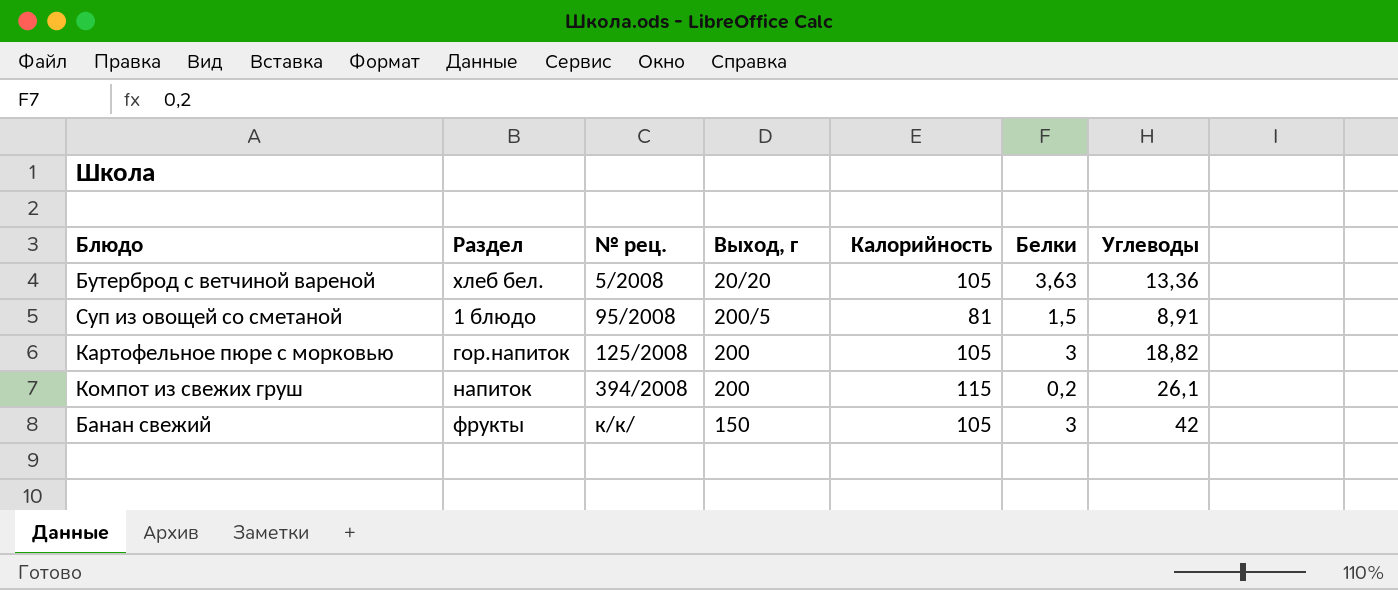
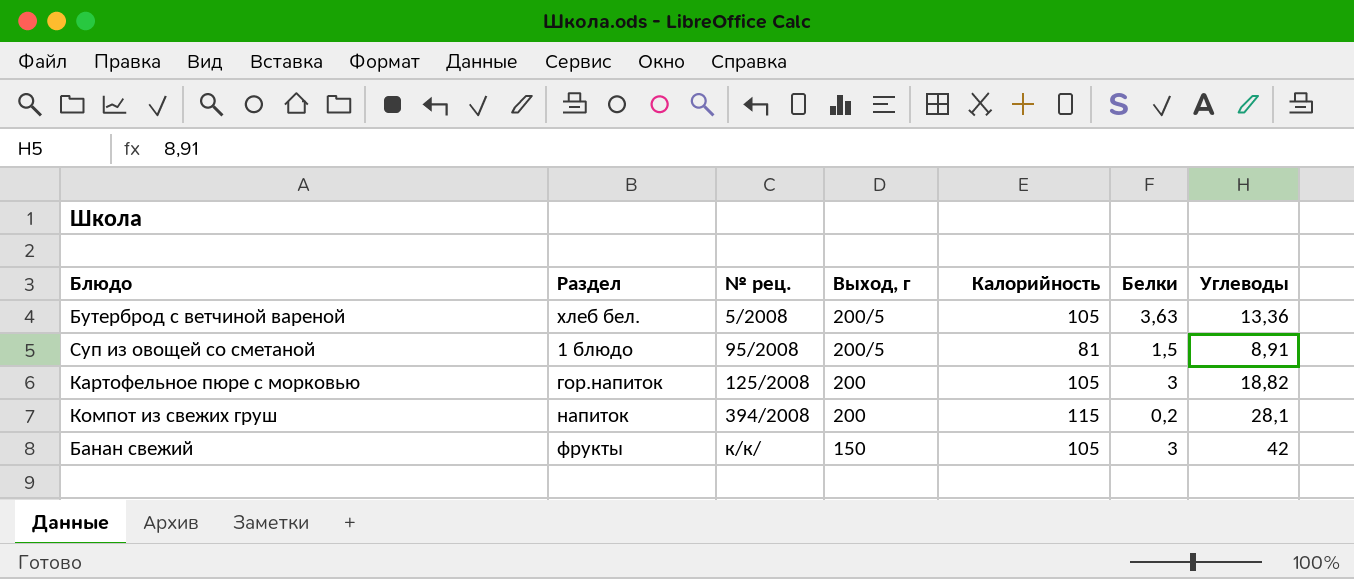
Бутерброд с ветчиной вареной | Выход, г: 20/20 -> 200/5
Компот из свежих груш | Углеводы: 26,1 -> 28,1

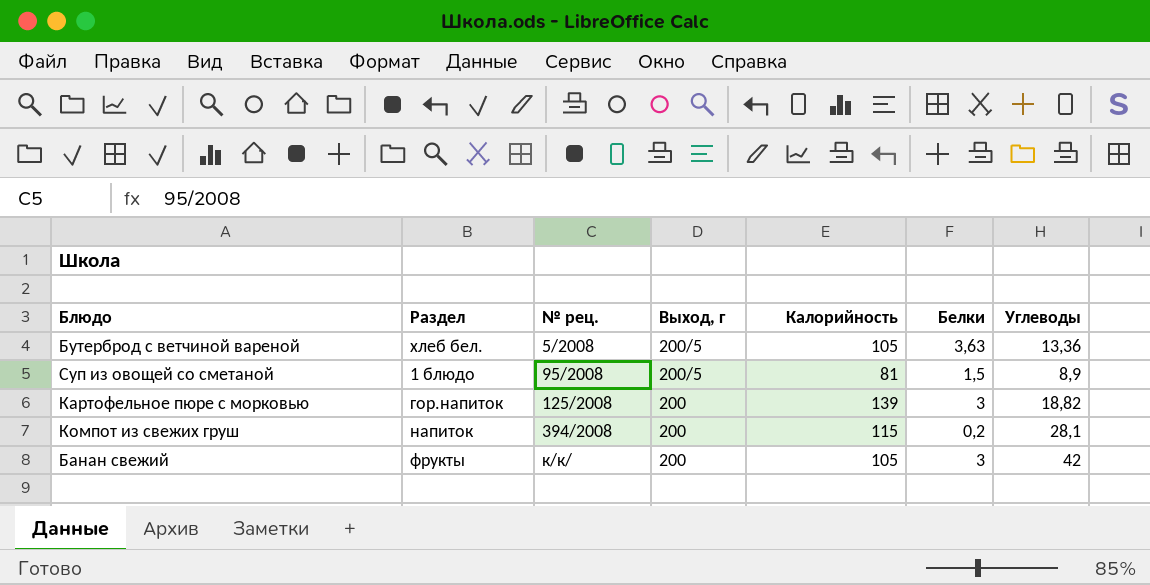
Суп из овощей со сметаной | Углеводы: 8,91 -> 8,9
Картофельное пюре с морковью | Калорийность: 105 -> 139
Банан свежий | Выход, г: 150 -> 200

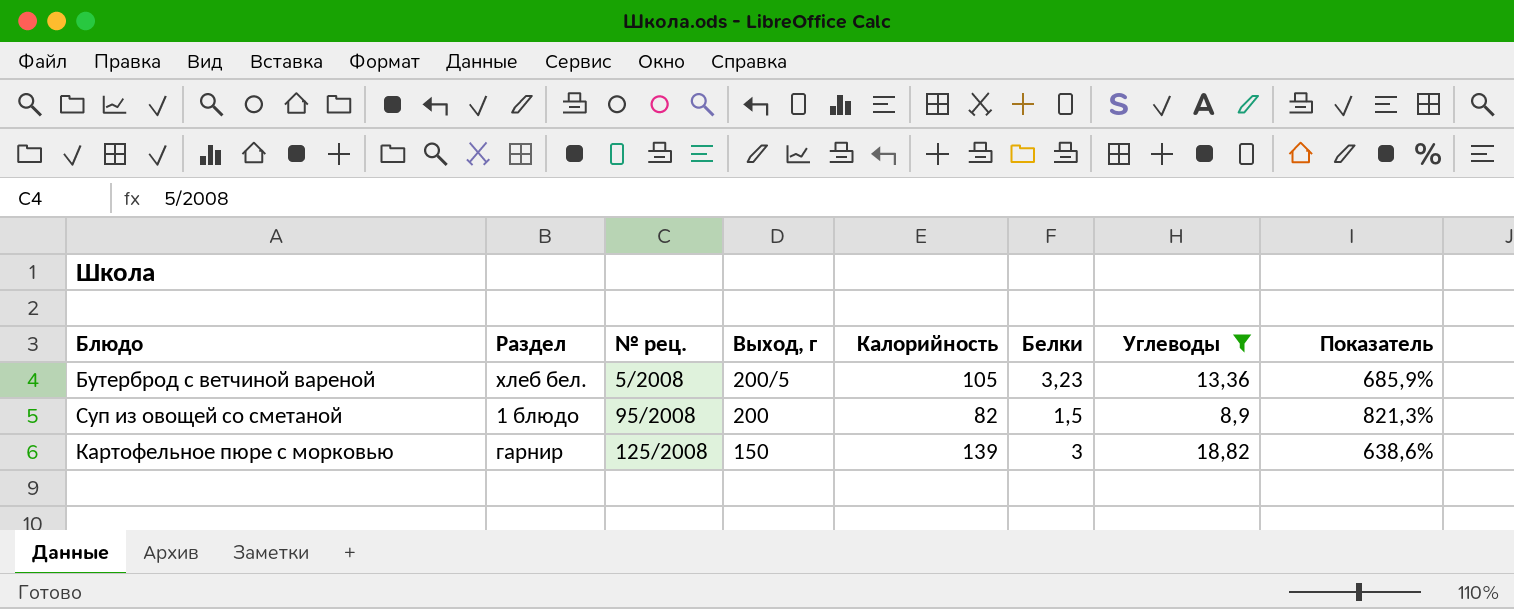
filter: none -> Углеводы <= 18,82
column Показатель | formula: none -> ([Калорийность] - [Углеводы]) / [Углеводы]
Бутерброд с ветчиной вареной | Белки: 3,63 -> 3,23
Суп из овощей со сметаной | Выход, г: 200/5 -> 200
Суп из овощей со сметаной | Калорийность: 81 -> 82
Картофельное пюре с морковью | Раздел: гор.напиток -> гарнир
Картофельное пюре с морковью | Выход, г: 200 -> 150

